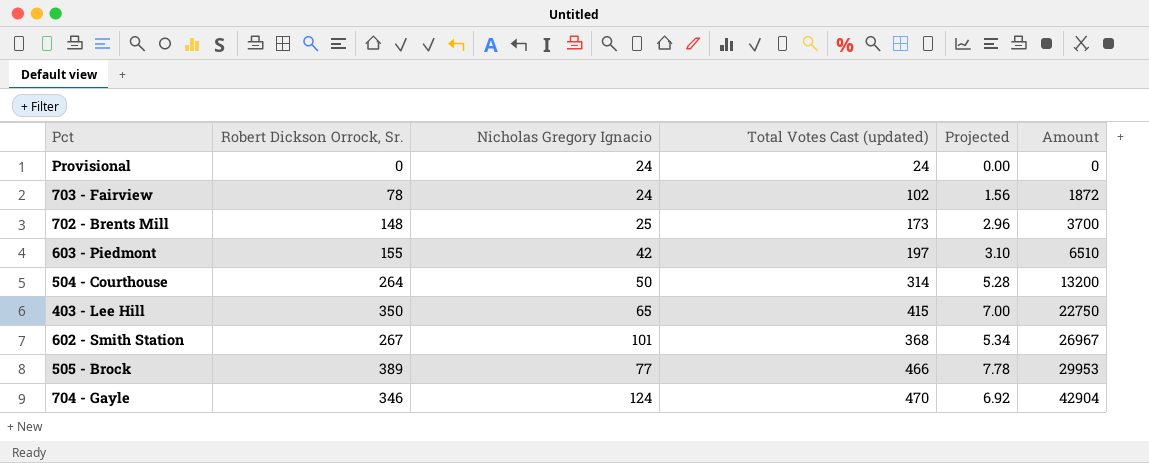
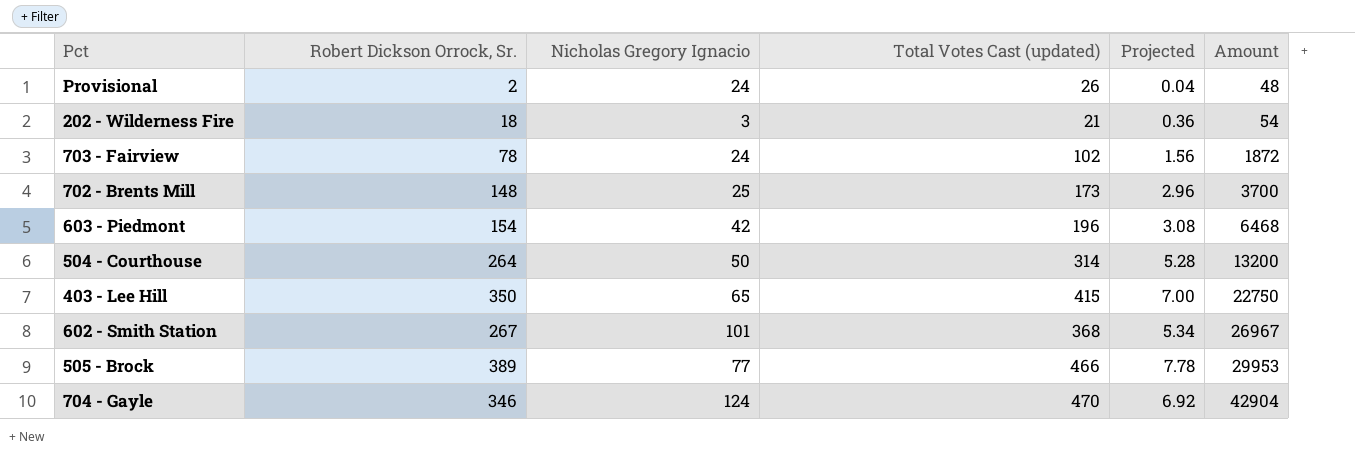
Provisional | Robert Dickson Orrock, Sr.: 0 -> 2
Provisional | Total Votes Cast (updated): 24 -> 26
Provisional | Projected: 0.00 -> 0.04
Provisional | Amount: 0 -> 48
row 202 - Wilderness Fire: none -> 18 | 3 | 21 | 0.36 | 54
603 - Piedmont | Robert Dickson Orrock, Sr.: 155 -> 154
603 - Piedmont | Total Votes Cast (updated): 197 -> 196
603 - Piedmont | Projected: 3.10 -> 3.08
603 - Piedmont | Amount: 6510 -> 6468

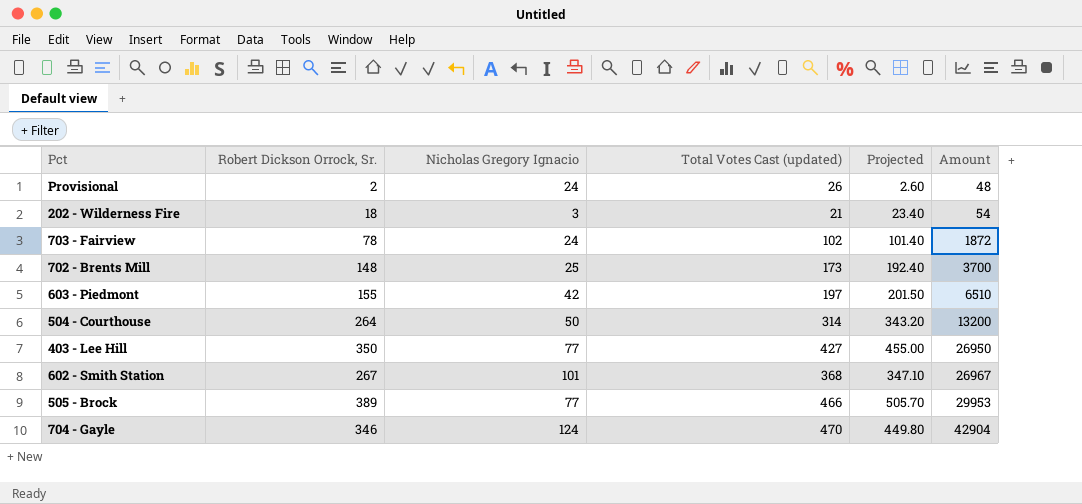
column Projected | formula: [Robert Dickson Orrock, Sr.] * 0.02 -> [Robert Dickson Orrock, Sr.] * 1.3
603 - Piedmont | Robert Dickson Orrock, Sr.: 154 -> 155
603 - Piedmont | Total Votes Cast (updated): 196 -> 197
603 - Piedmont | Amount: 6468 -> 6510
403 - Lee Hill | Nicholas Gregory Ignacio: 65 -> 77
403 - Lee Hill | Total Votes Cast (updated): 415 -> 427
403 - Lee Hill | Amount: 22750 -> 26950

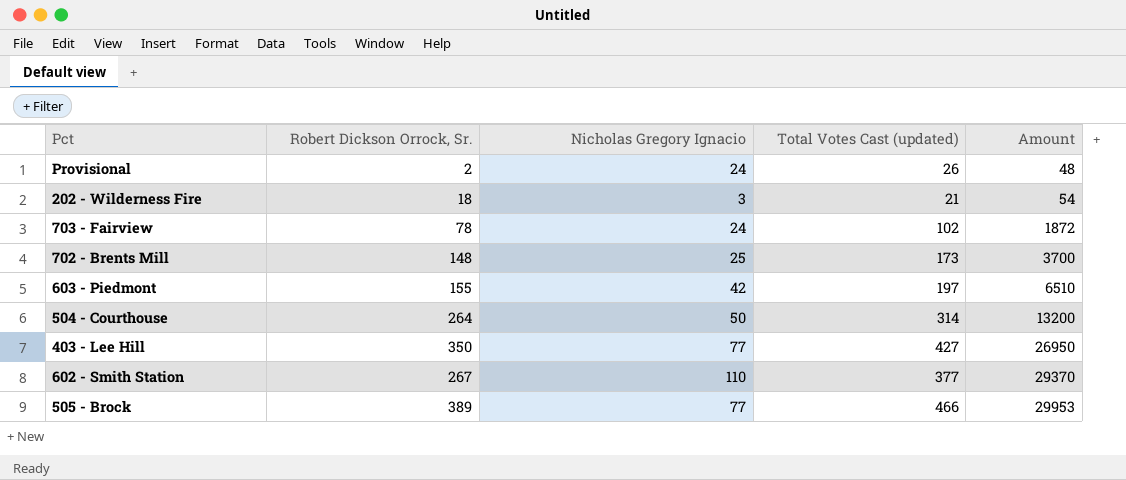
column Projected | formula: [Robert Dickson Orrock, Sr.] * 1.3 -> none
row 704 - Gayle: 346 | 124 | 470 | 449.80 | 42904 -> none
602 - Smith Station | Nicholas Gregory Ignacio: 101 -> 110
602 - Smith Station | Total Votes Cast (updated): 368 -> 377
602 - Smith Station | Amount: 26967 -> 29370

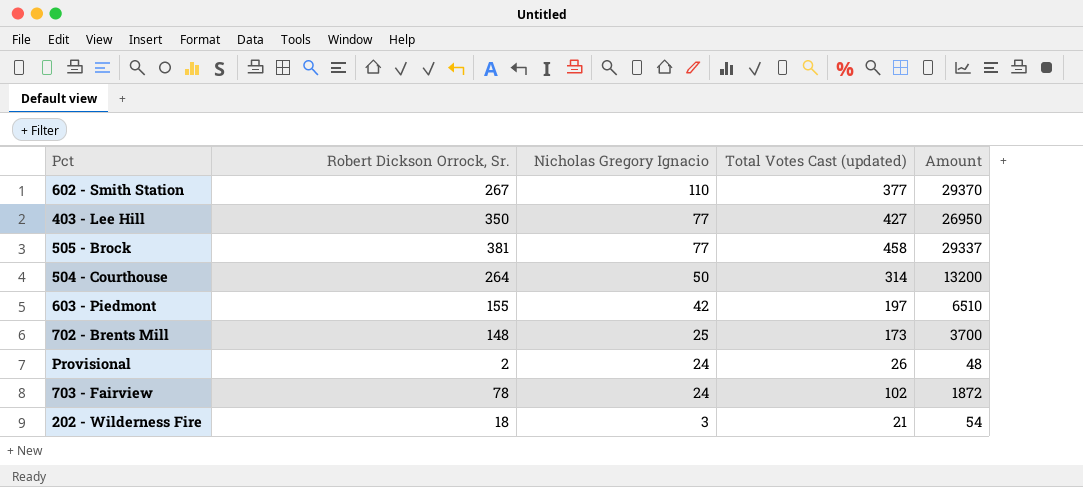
row order: Amount ascending -> Nicholas Gregory Ignacio descending
505 - Brock | Robert Dickson Orrock, Sr.: 389 -> 381
505 - Brock | Total Votes Cast (updated): 466 -> 458
505 - Brock | Amount: 29953 -> 29337

